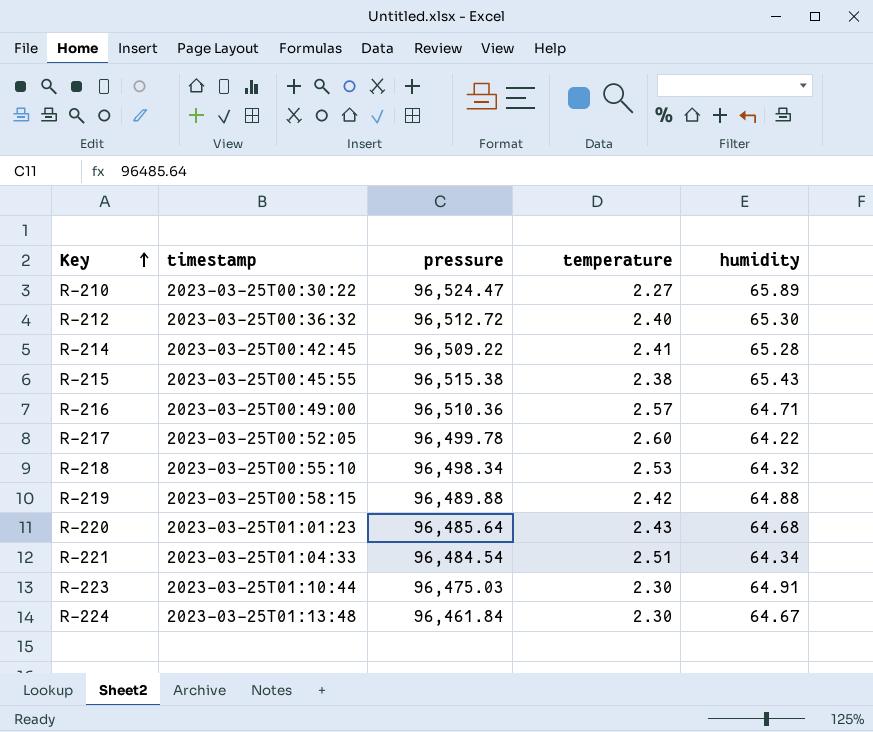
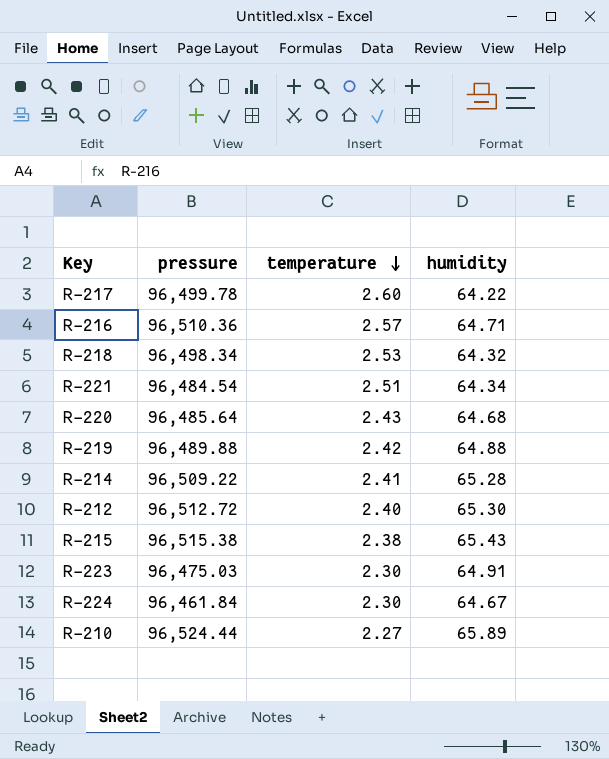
row order: Key ascending -> temperature descending
column timestamp | position: 2 -> none
R-210 | pressure: 96,524.47 -> 96,524.44

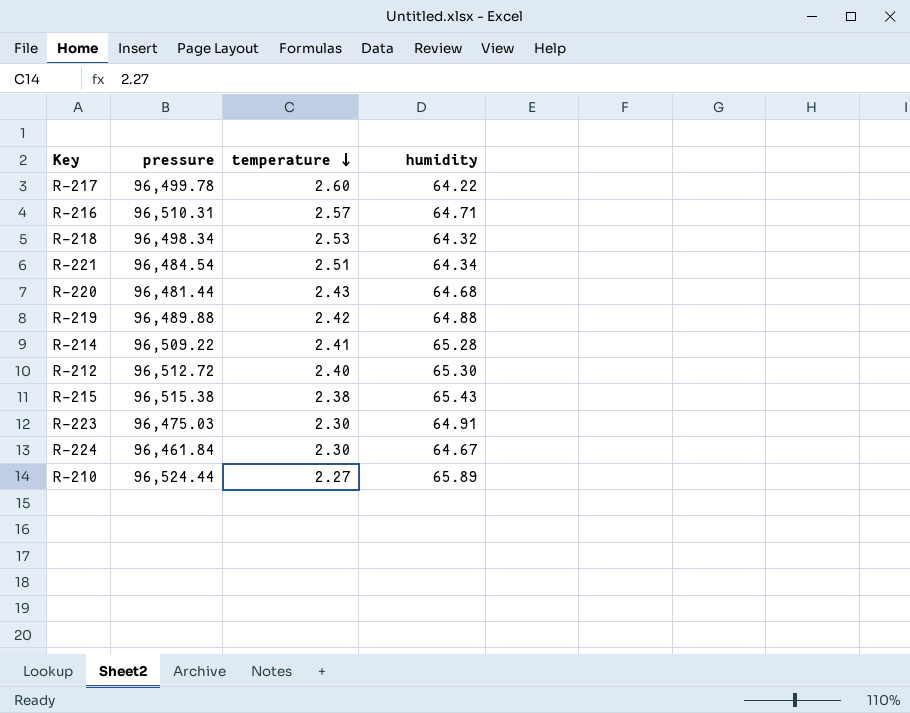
R-216 | pressure: 96,510.36 -> 96,510.31
R-220 | pressure: 96,485.64 -> 96,481.44

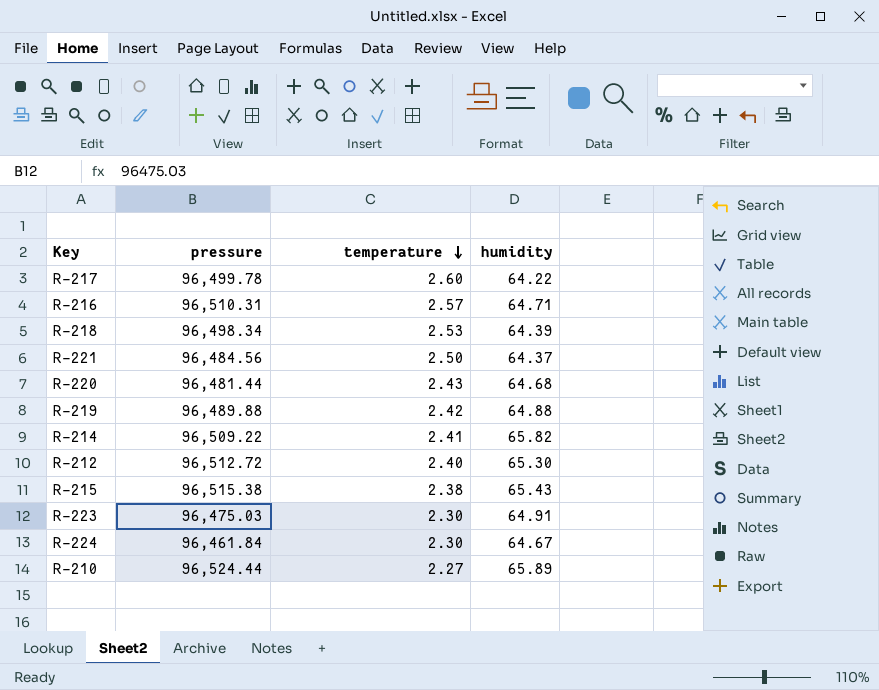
R-218 | humidity: 64.32 -> 64.39
R-221 | pressure: 96,484.54 -> 96,484.56
R-221 | temperature: 2.51 -> 2.50
R-221 | humidity: 64.34 -> 64.37
R-214 | humidity: 65.28 -> 65.82

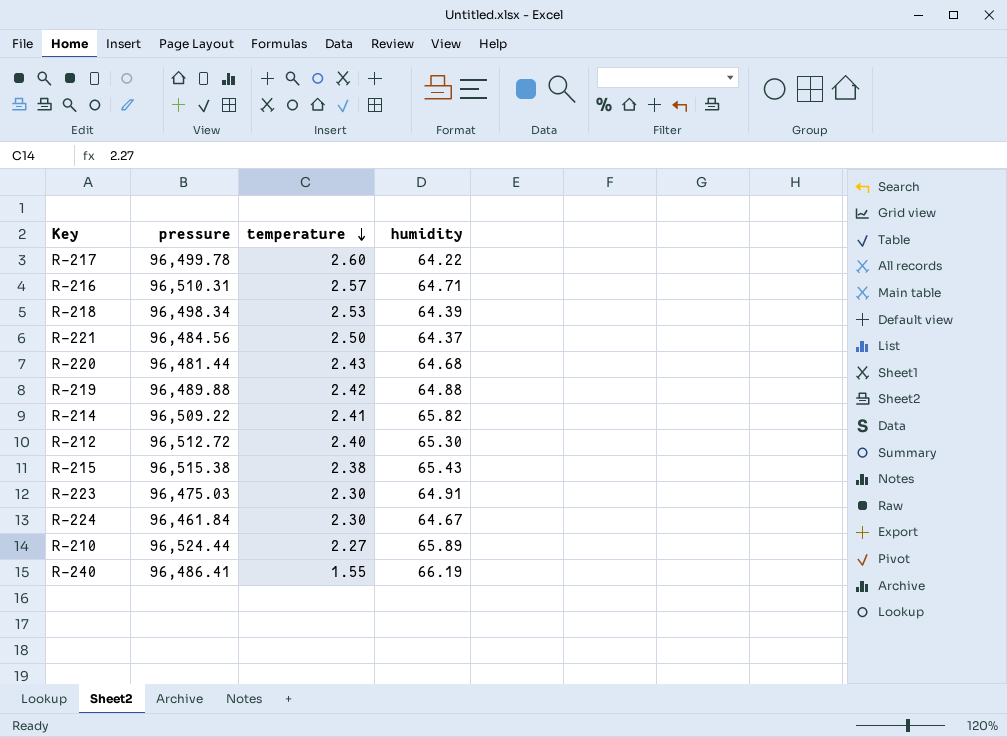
row R-240: none -> 96,486.41 | 1.55 | 66.19

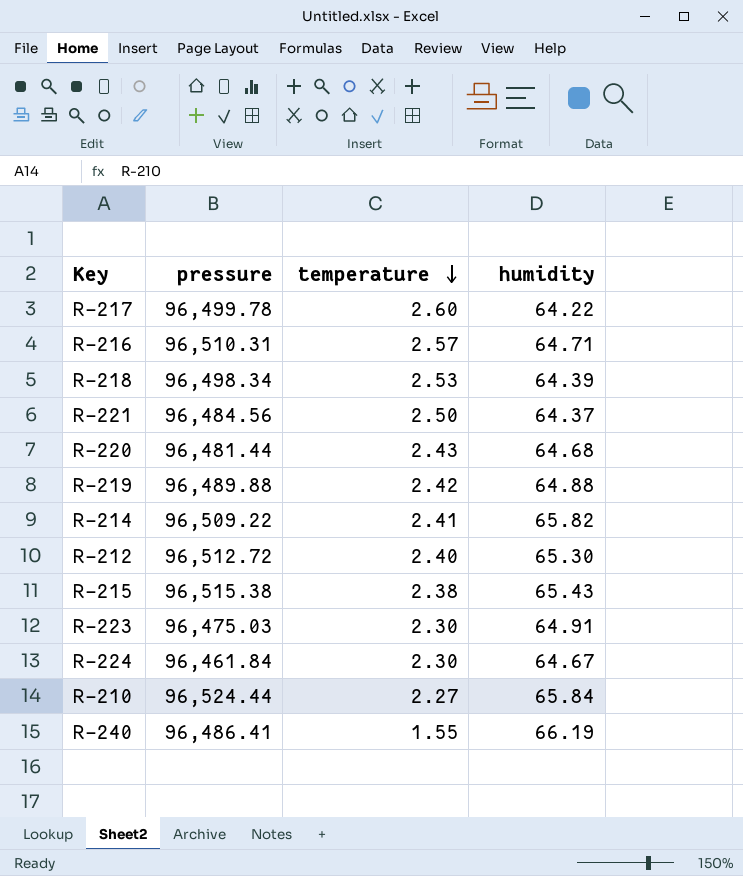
R-210 | humidity: 65.89 -> 65.84

